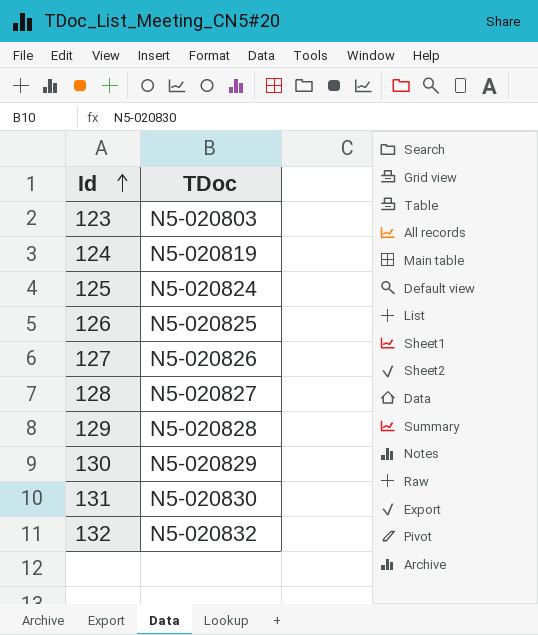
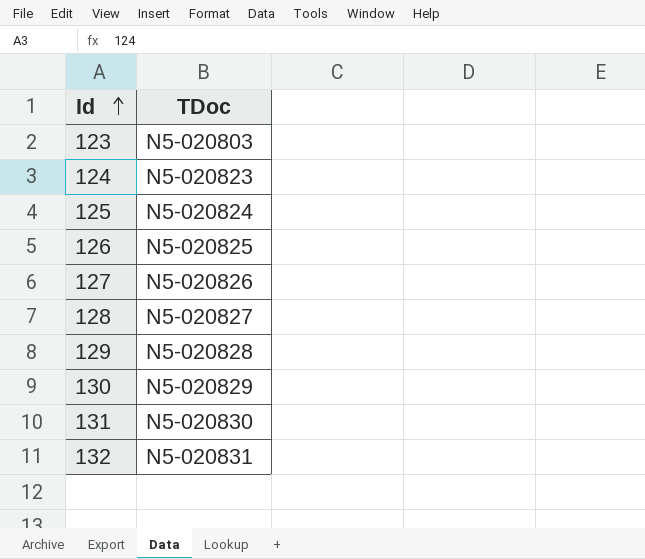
124 | TDoc: N5-020819 -> N5-020823
132 | TDoc: N5-020832 -> N5-020831

